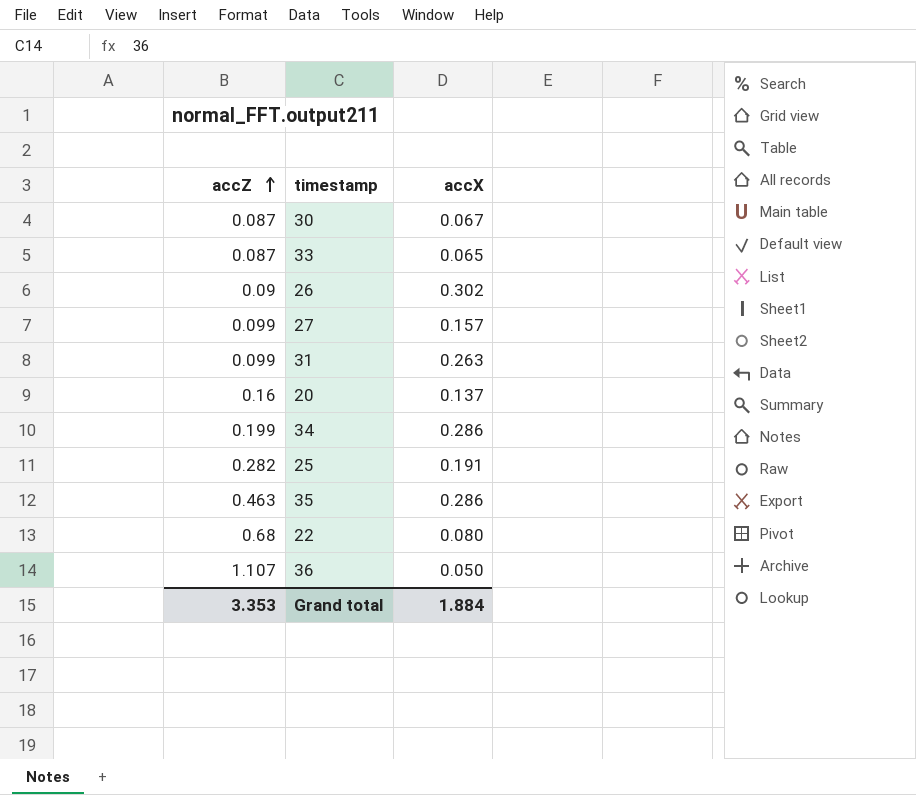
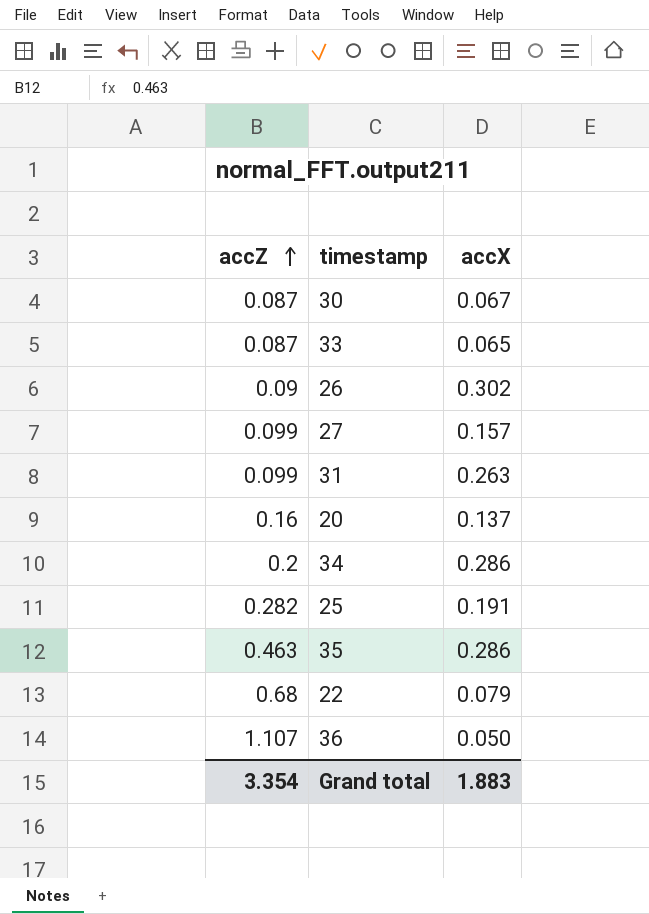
34 | accZ: 0.199 -> 0.2
22 | accX: 0.080 -> 0.079
Grand total | accZ: 3.353 -> 3.354
Grand total | accX: 1.884 -> 1.883

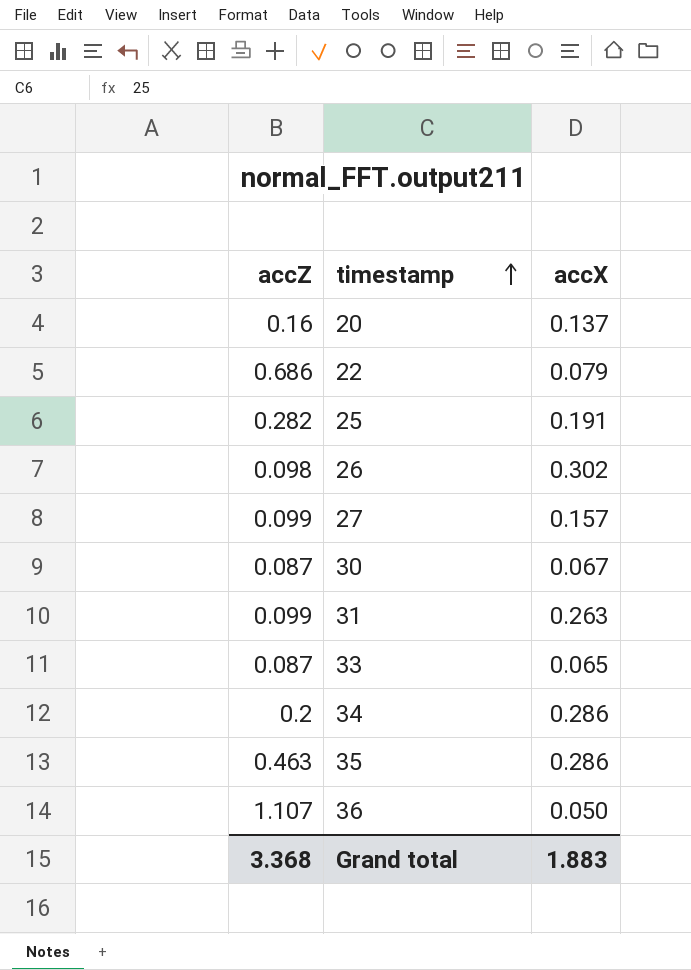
row order: accZ ascending -> timestamp ascending
22 | accZ: 0.68 -> 0.686
26 | accZ: 0.09 -> 0.098
Grand total | accZ: 3.354 -> 3.368

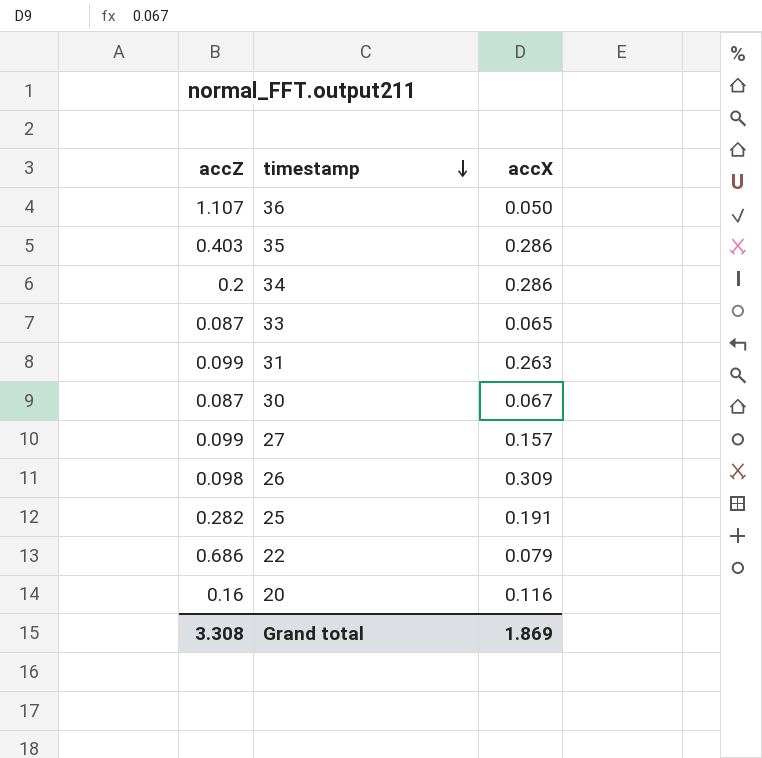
row order: timestamp ascending -> timestamp descending
35 | accZ: 0.463 -> 0.403
26 | accX: 0.302 -> 0.309
20 | accX: 0.137 -> 0.116
Grand total | accZ: 3.368 -> 3.308
Grand total | accX: 1.883 -> 1.869

